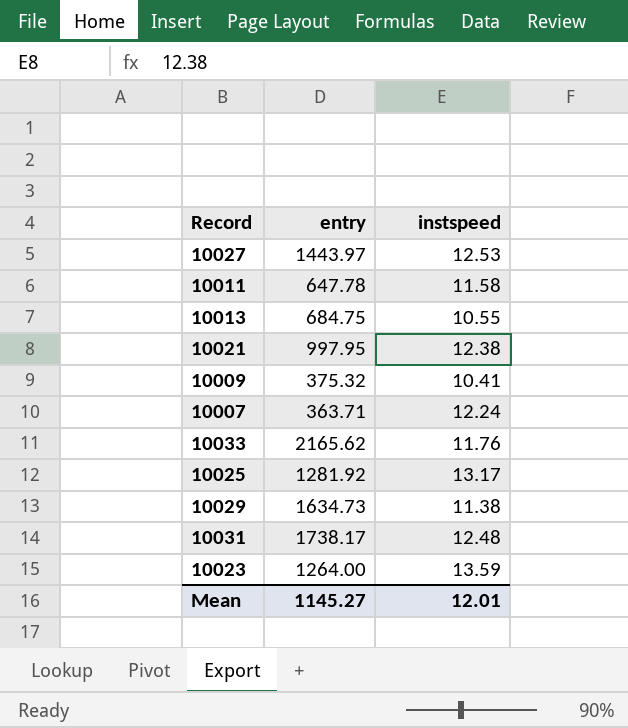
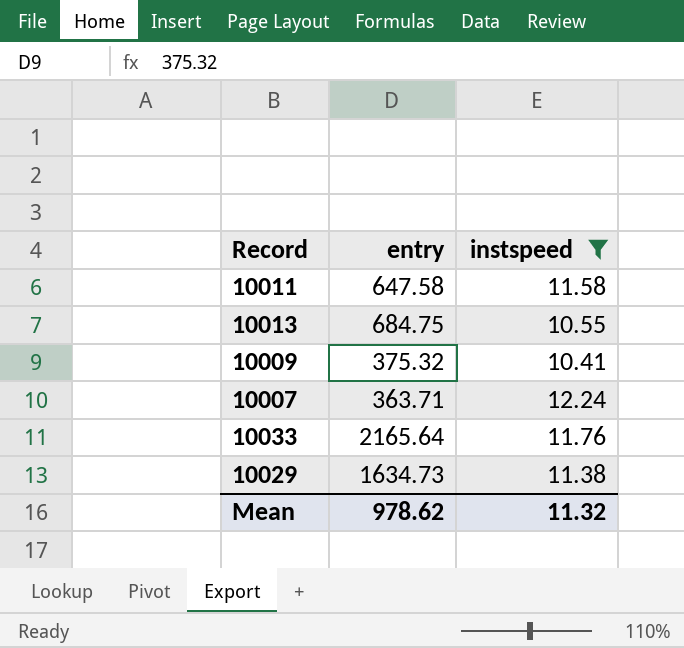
filter: none -> instspeed <= 12.24
10011 | entry: 647.78 -> 647.58
10033 | entry: 2165.62 -> 2165.64
Mean | entry: 1145.27 -> 978.62
Mean | instspeed: 12.01 -> 11.32

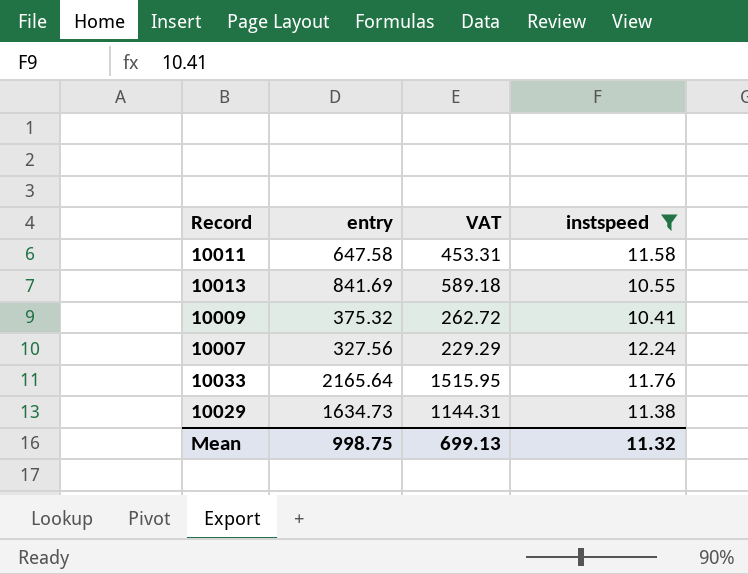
column VAT | formula: none -> [entry] * 0.7
10013 | entry: 684.75 -> 841.69
10007 | entry: 363.71 -> 327.56
Mean | entry: 978.62 -> 998.75

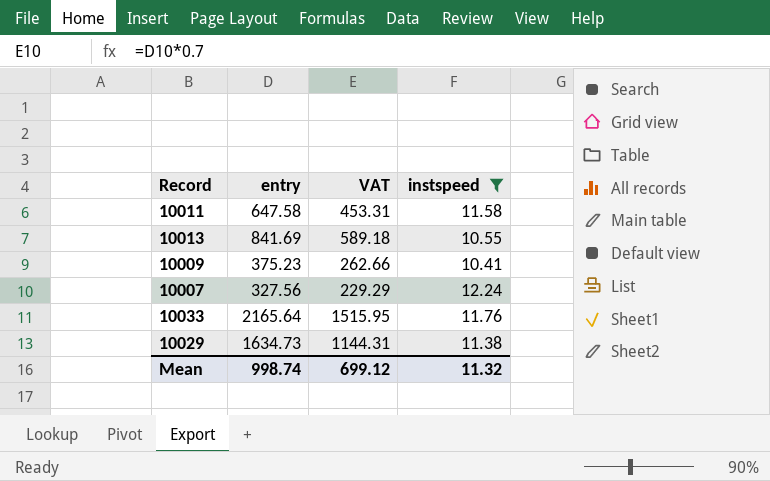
10009 | entry: 375.32 -> 375.23
10009 | VAT: 262.72 -> 262.66
Mean | entry: 998.75 -> 998.74
Mean | VAT: 699.13 -> 699.12

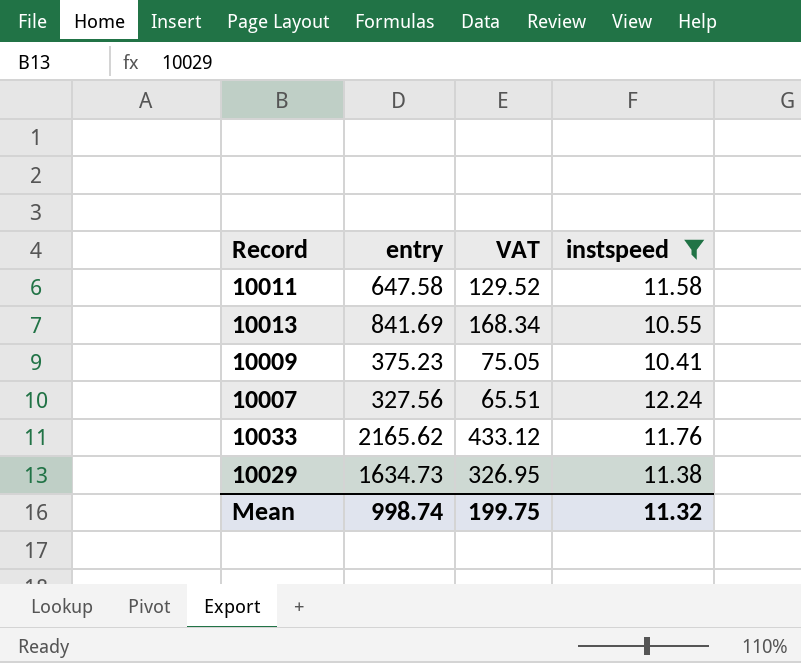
column VAT | formula: [entry] * 0.7 -> [entry] * 0.2
10033 | entry: 2165.64 -> 2165.62
Mean | VAT: 699.12 -> 199.75

